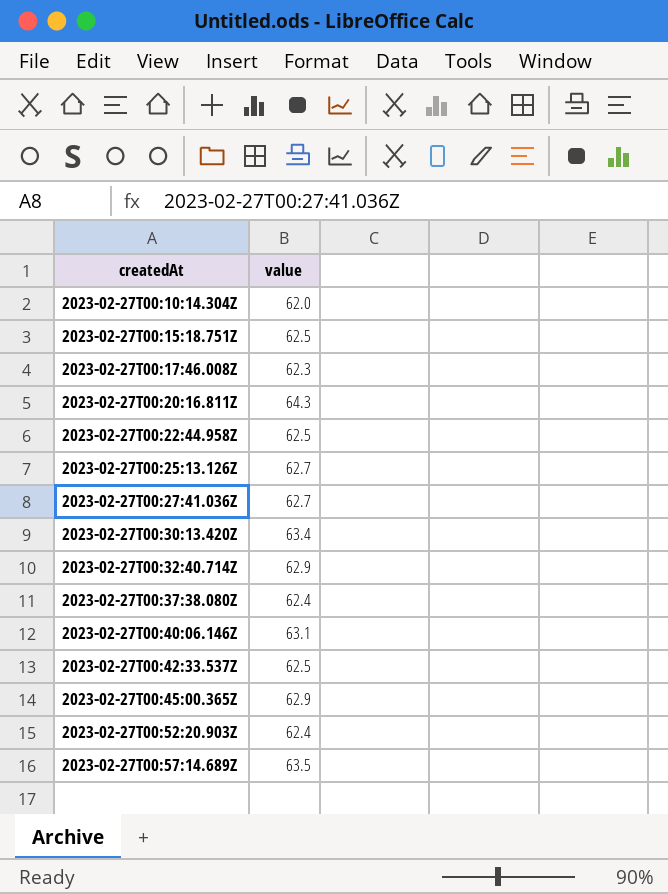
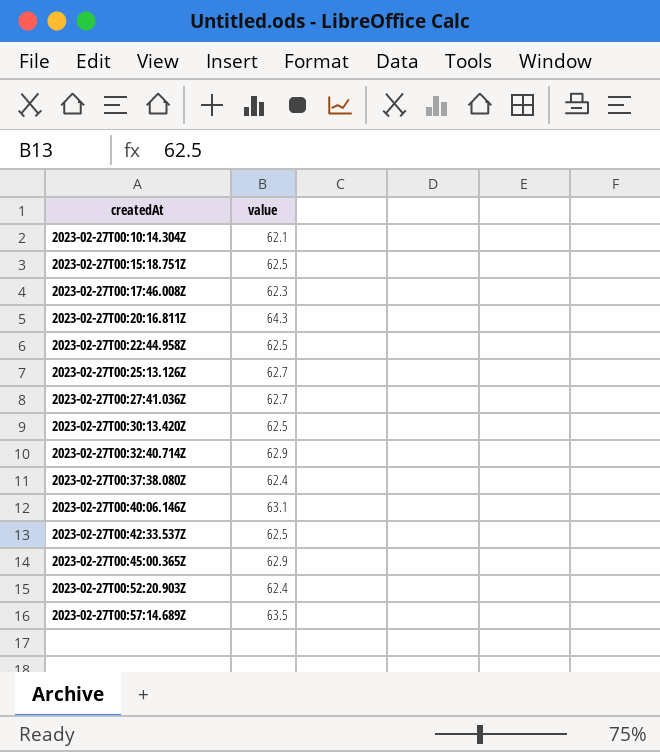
2023-02-27T00:10:14.304Z | value: 62.0 -> 62.1
2023-02-27T00:30:13.420Z | value: 63.4 -> 62.5

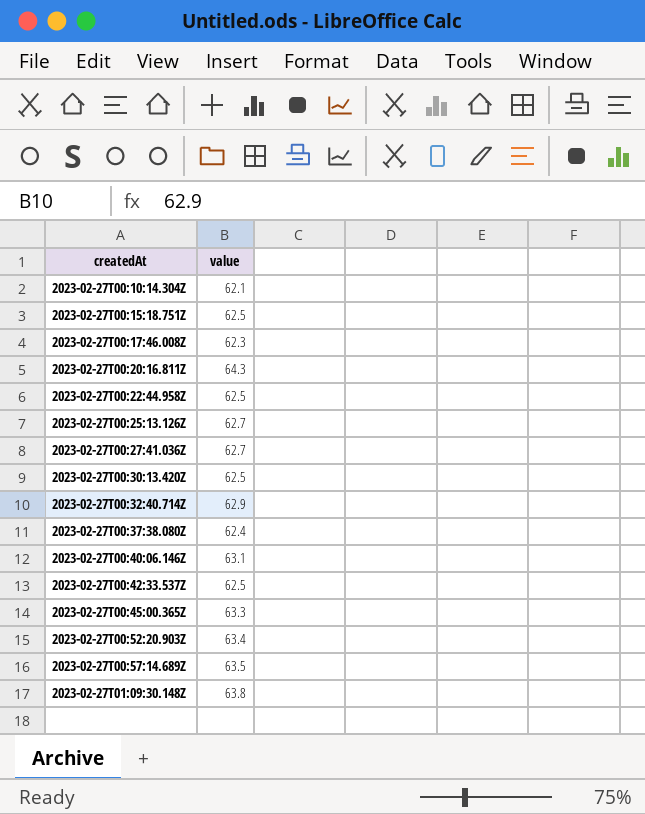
2023-02-27T00:45:00.365Z | value: 62.9 -> 63.3
2023-02-27T00:52:20.903Z | value: 62.4 -> 63.4
row 2023-02-27T01:09:30.148Z: none -> 63.8

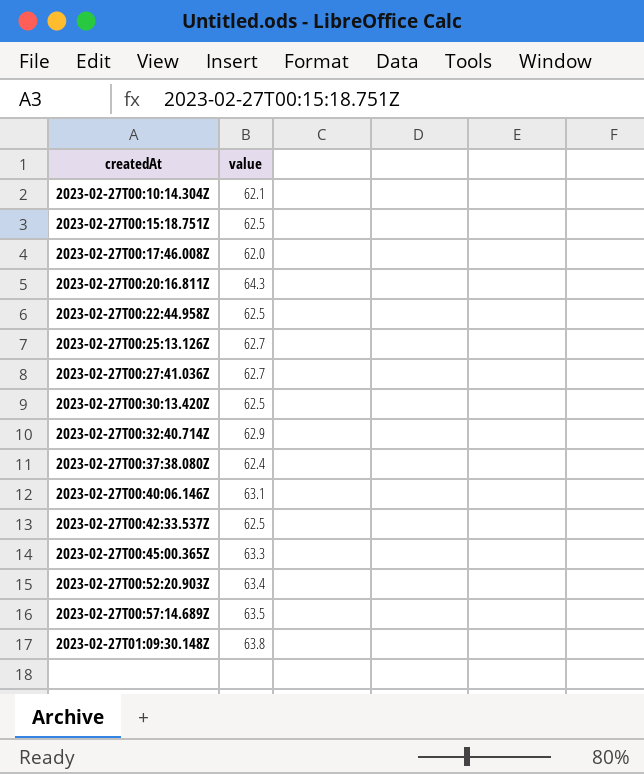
2023-02-27T00:17:46.008Z | value: 62.3 -> 62.0

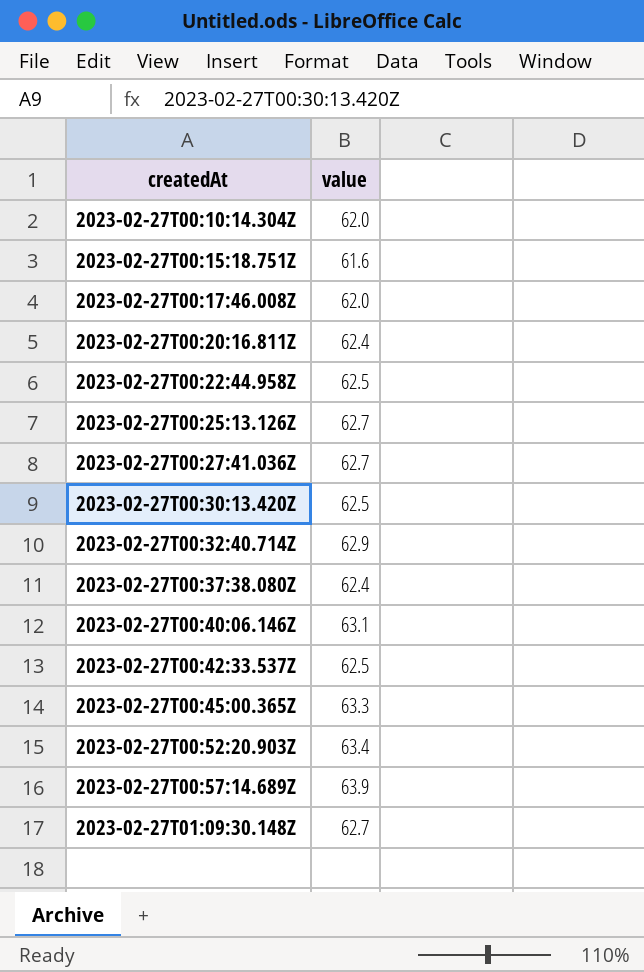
2023-02-27T00:10:14.304Z | value: 62.1 -> 62.0
2023-02-27T00:15:18.751Z | value: 62.5 -> 61.6
2023-02-27T00:20:16.811Z | value: 64.3 -> 62.4
2023-02-27T00:57:14.689Z | value: 63.5 -> 63.9
2023-02-27T01:09:30.148Z | value: 63.8 -> 62.7

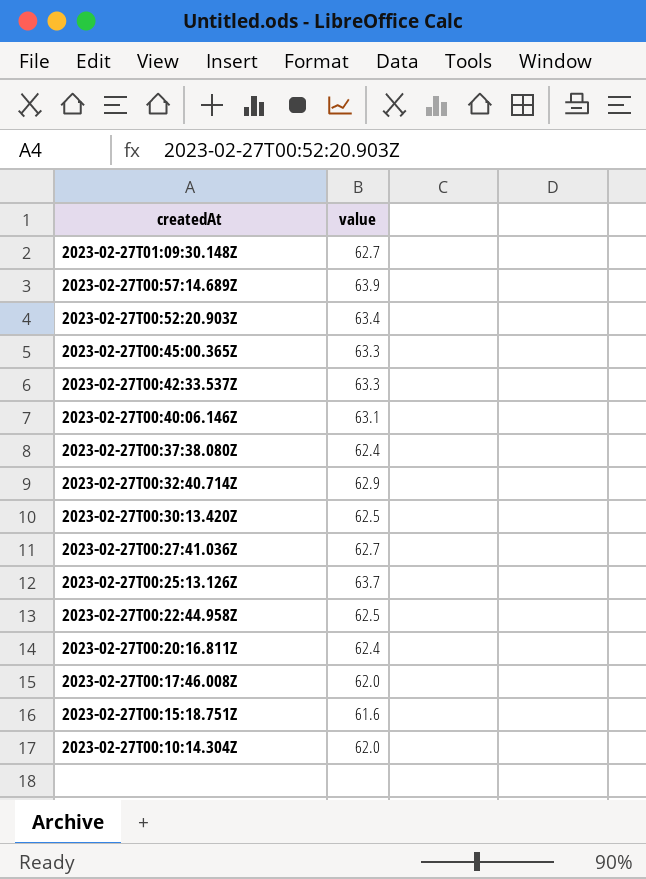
row order: createdAt ascending -> createdAt descending
2023-02-27T00:42:33.537Z | value: 62.5 -> 63.3
2023-02-27T00:25:13.126Z | value: 62.7 -> 63.7

